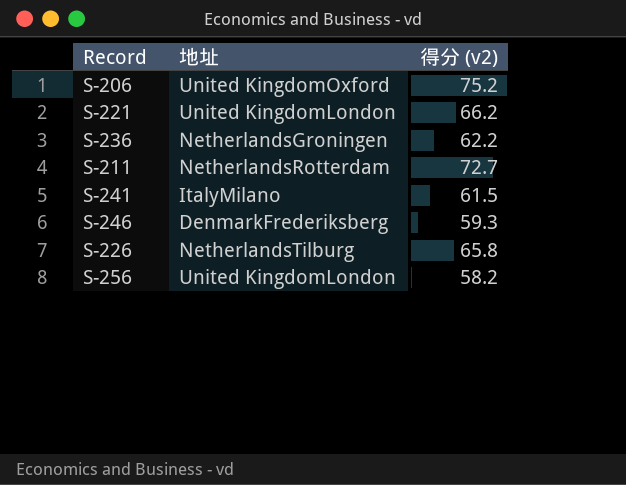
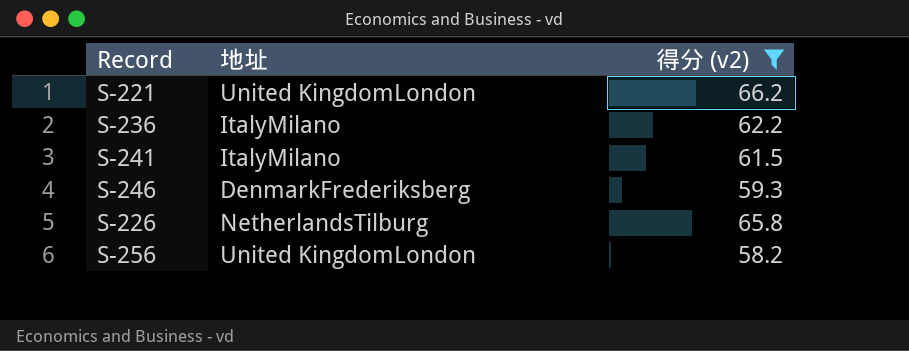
filter: none -> 得分 (v2) <= 66.2
S-236 | 地址: NetherlandsGroningen -> ItalyMilano

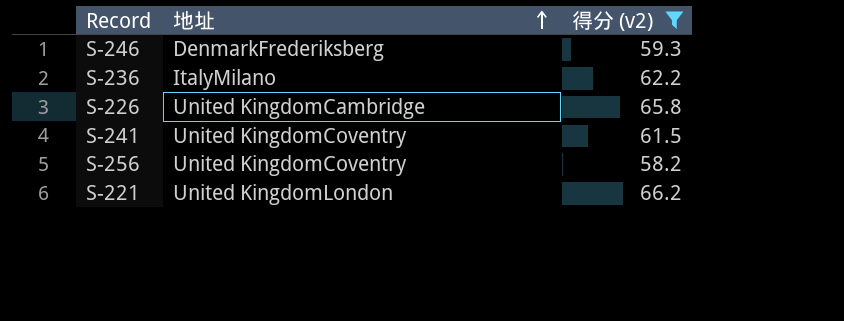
row order: none -> 地址 ascending
S-226 | 地址: NetherlandsTilburg -> United KingdomCambridge
S-241 | 地址: ItalyMilano -> United KingdomCoventry
S-256 | 地址: United KingdomLondon -> United KingdomCoventry

